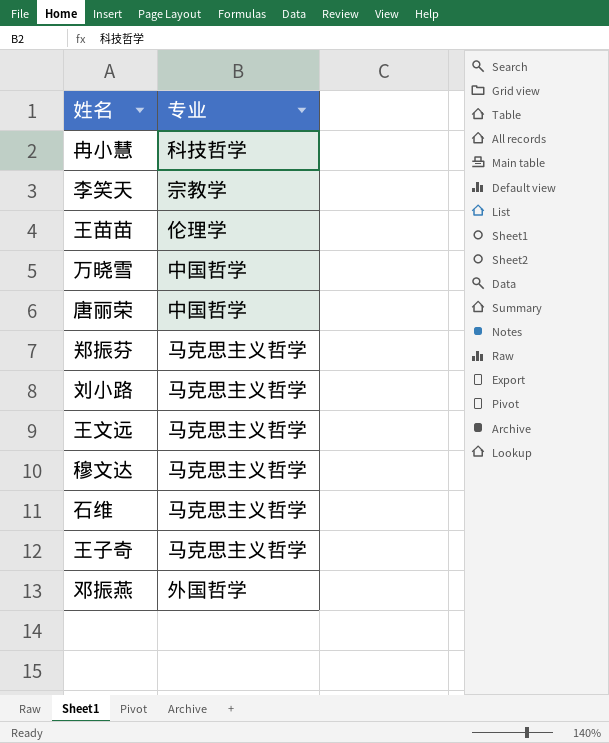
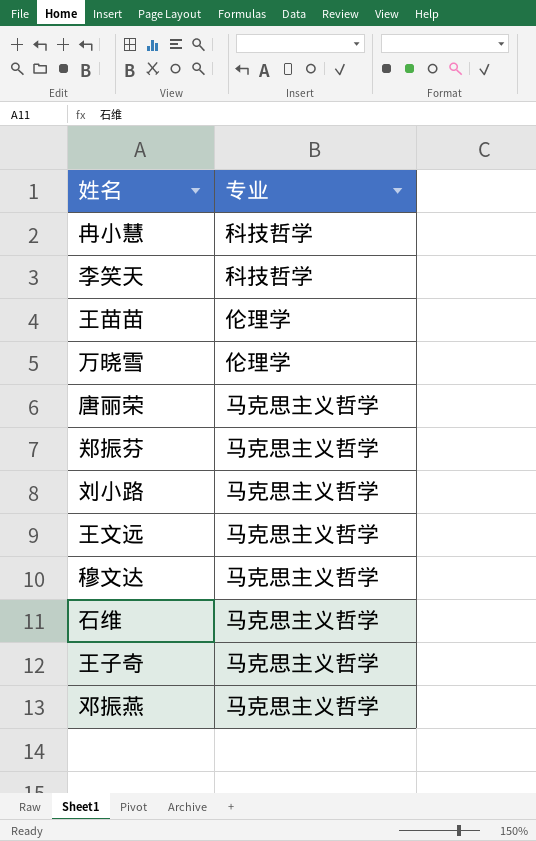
李笑天 | 专业: 宗教学 -> 科技哲学
万晓雪 | 专业: 中国哲学 -> 伦理学
唐丽荣 | 专业: 中国哲学 -> 马克思主义哲学
邓振燕 | 专业: 外国哲学 -> 马克思主义哲学

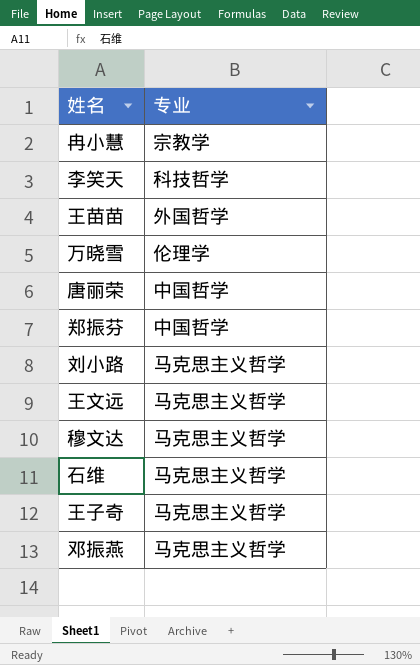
冉小慧 | 专业: 科技哲学 -> 宗教学
王苗苗 | 专业: 伦理学 -> 外国哲学
唐丽荣 | 专业: 马克思主义哲学 -> 中国哲学
郑振芬 | 专业: 马克思主义哲学 -> 中国哲学

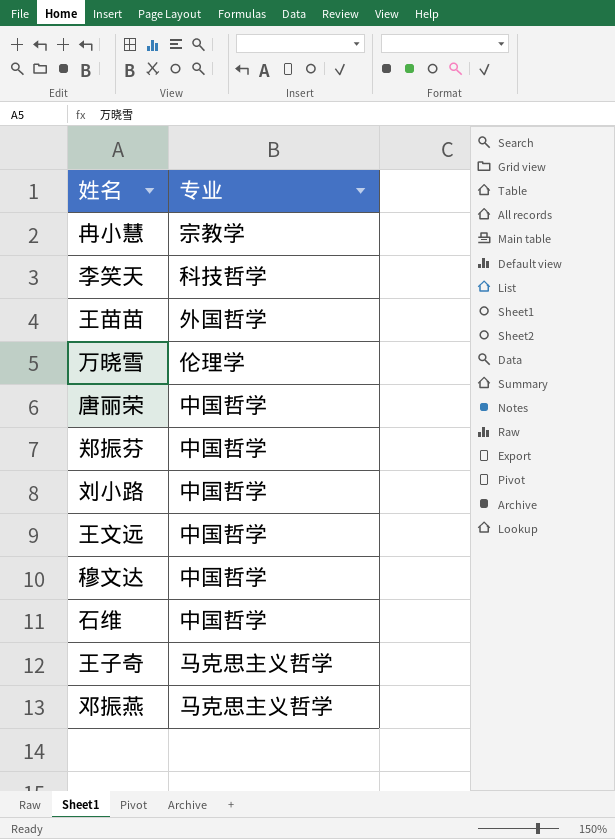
刘小路 | 专业: 马克思主义哲学 -> 中国哲学
王文远 | 专业: 马克思主义哲学 -> 中国哲学
穆文达 | 专业: 马克思主义哲学 -> 中国哲学
石维 | 专业: 马克思主义哲学 -> 中国哲学

